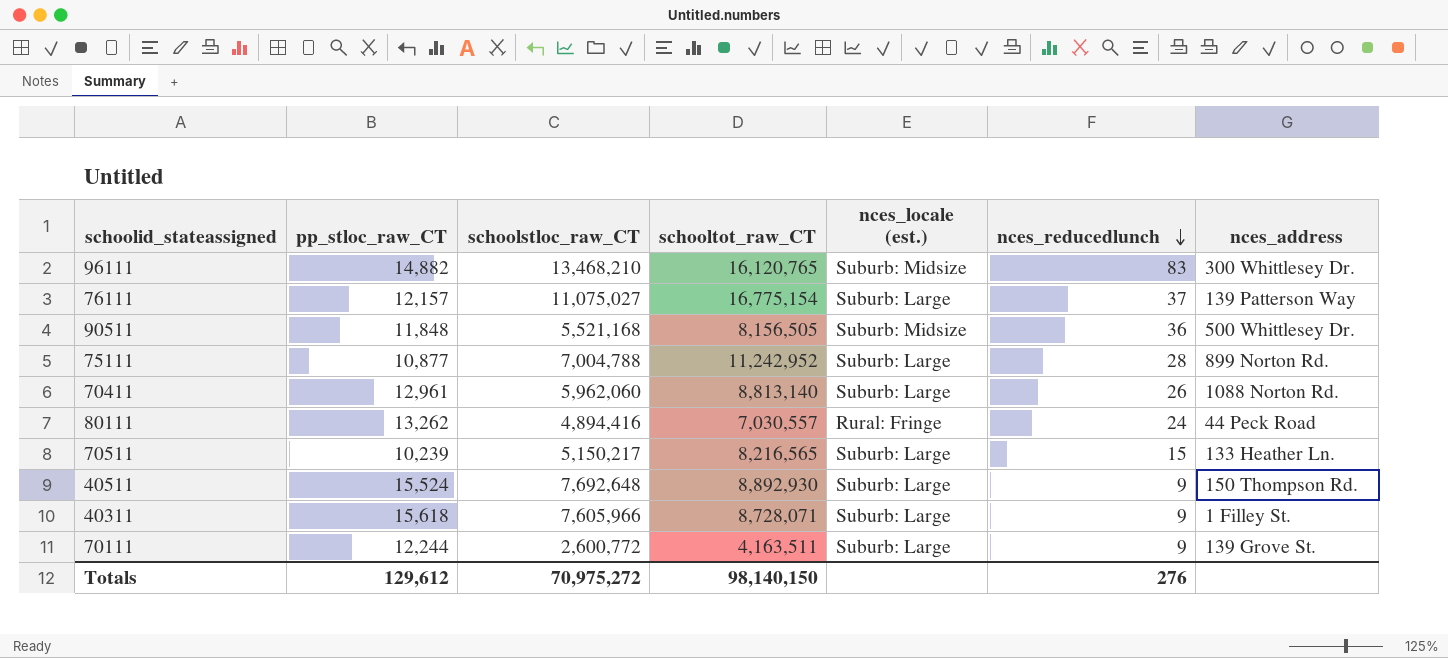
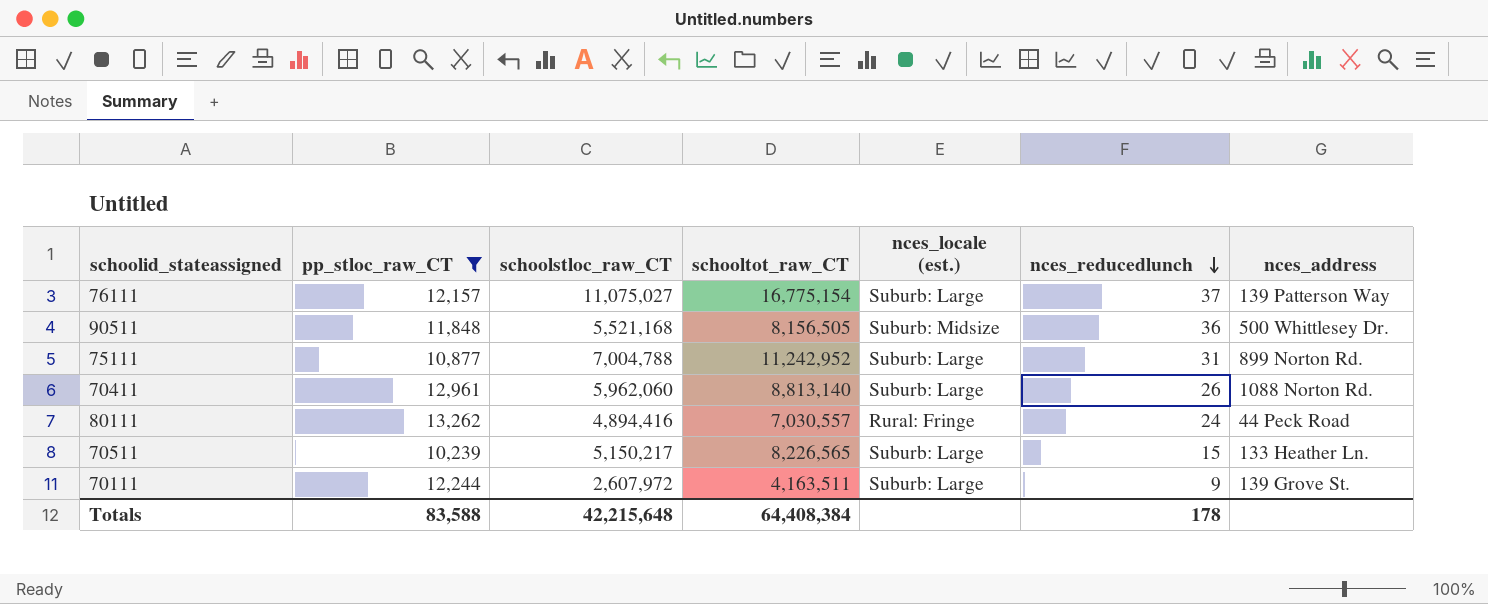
filter: none -> pp_stloc_raw_CT <= 13,262
75111 | nces_reducedlunch: 28 -> 31
70511 | schooltot_raw_CT: 8,216,565 -> 8,226,565
70111 | schoolstloc_raw_CT: 2,600,772 -> 2,607,972
Totals | pp_stloc_raw_CT: 129,612 -> 83,588
Totals | schoolstloc_raw_CT: 70,975,272 -> 42,215,648
Totals | schooltot_raw_CT: 98,140,150 -> 64,408,384
Totals | nces_reducedlunch: 276 -> 178

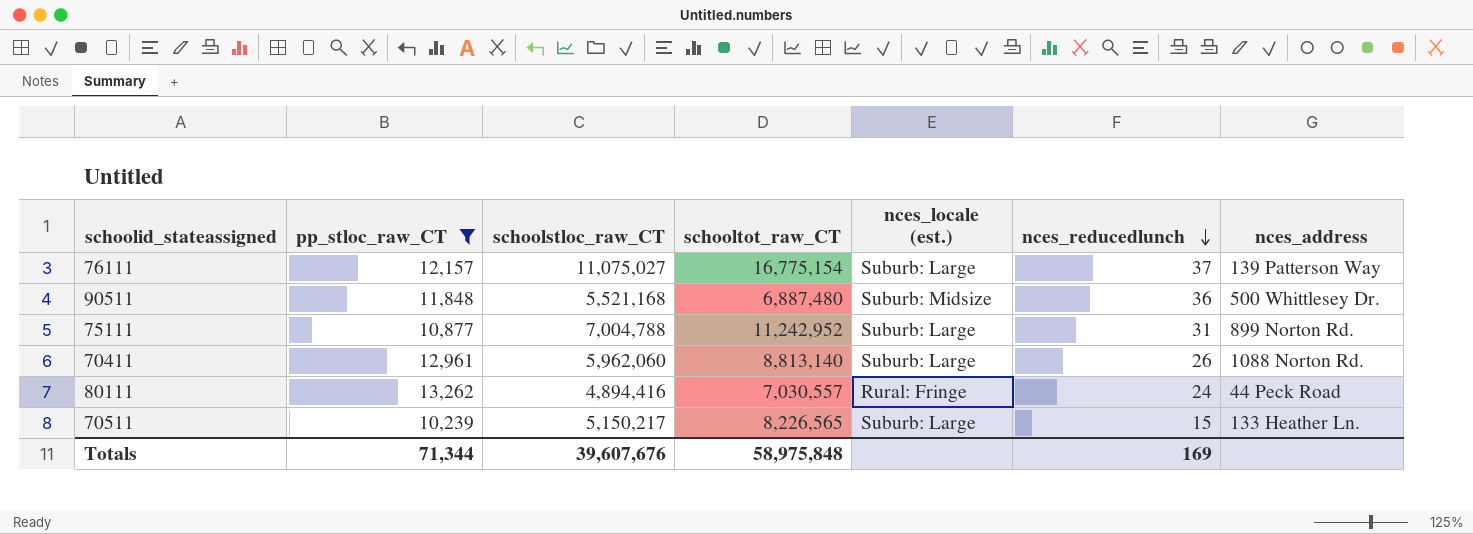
row 70111: 12,244 | 2,607,972 | 4,163,511 | Suburb: Large | 9 | 139 Grove St. -> none
90511 | schooltot_raw_CT: 8,156,505 -> 6,887,480
Totals | pp_stloc_raw_CT: 83,588 -> 71,344
Totals | schoolstloc_raw_CT: 42,215,648 -> 39,607,676
Totals | schooltot_raw_CT: 64,408,384 -> 58,975,848
Totals | nces_reducedlunch: 178 -> 169

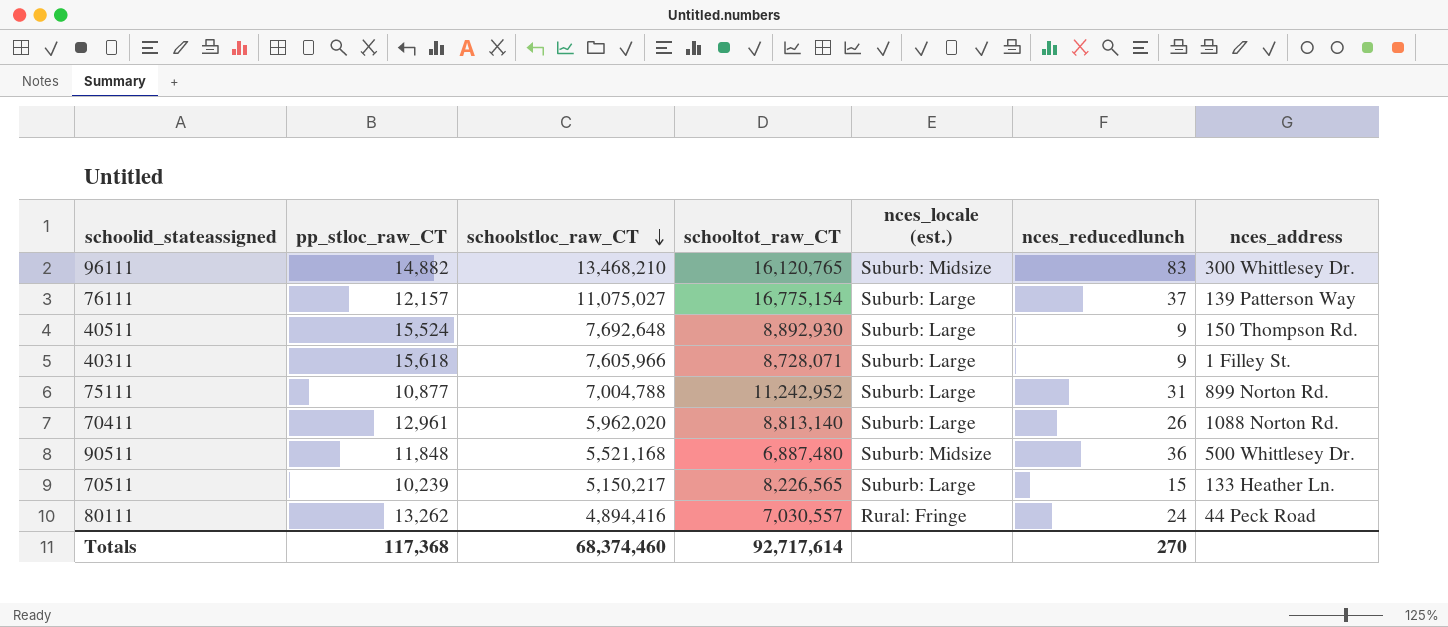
filter: pp_stloc_raw_CT <= 13,262 -> none
row order: nces_reducedlunch descending -> schoolstloc_raw_CT descending
70411 | schoolstloc_raw_CT: 5,962,060 -> 5,962,020
Totals | pp_stloc_raw_CT: 71,344 -> 117,368
Totals | schoolstloc_raw_CT: 39,607,676 -> 68,374,460
Totals | schooltot_raw_CT: 58,975,848 -> 92,717,614
Totals | nces_reducedlunch: 169 -> 270

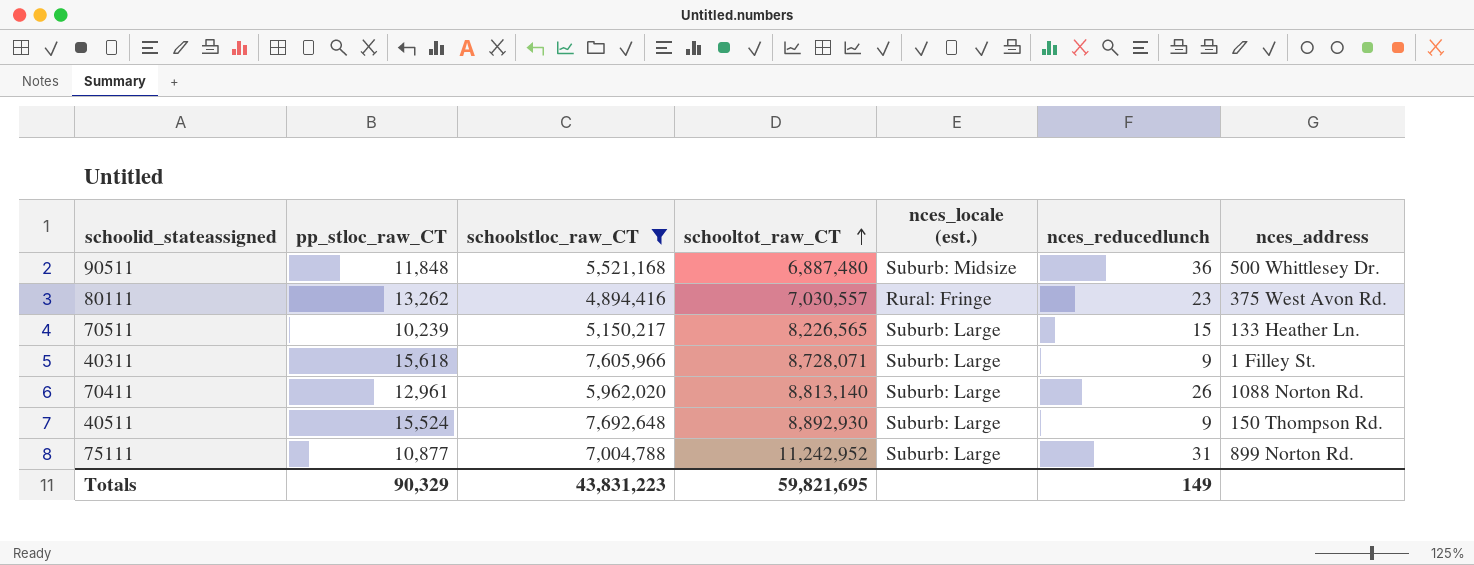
filter: none -> schoolstloc_raw_CT <= 7,692,648
row order: schoolstloc_raw_CT descending -> schooltot_raw_CT ascending
80111 | nces_reducedlunch: 24 -> 23
80111 | nces_address: 44 Peck Road -> 375 West Avon Rd.
Totals | pp_stloc_raw_CT: 117,368 -> 90,329
Totals | schoolstloc_raw_CT: 68,374,460 -> 43,831,223
Totals | schooltot_raw_CT: 92,717,614 -> 59,821,695
Totals | nces_reducedlunch: 270 -> 149

